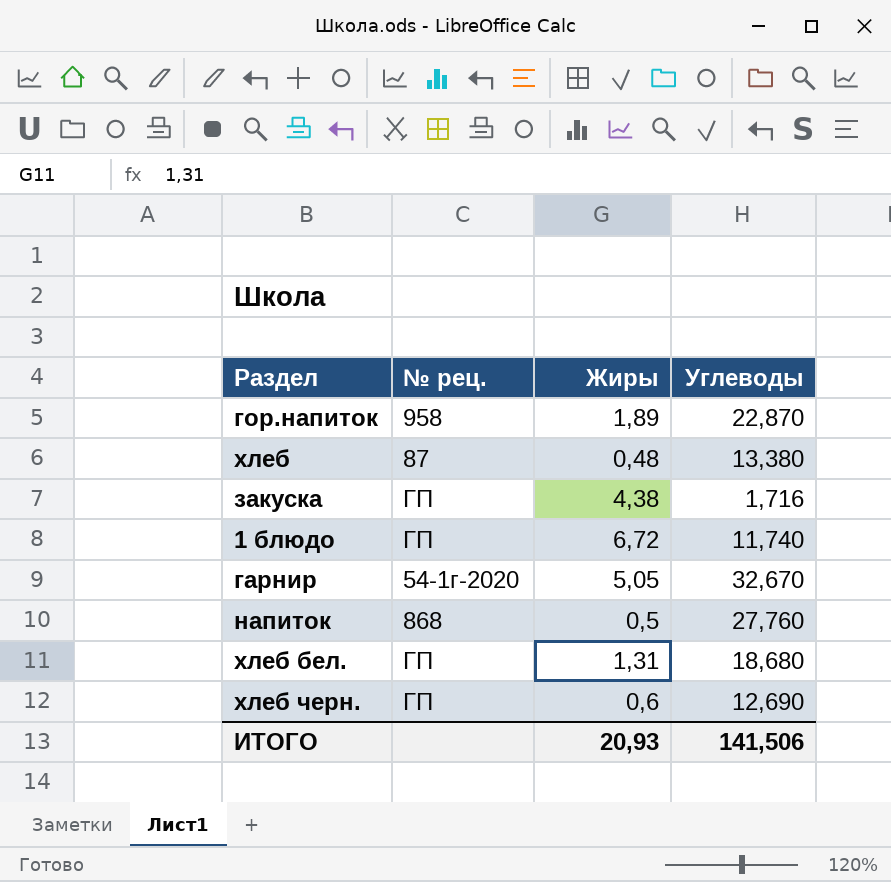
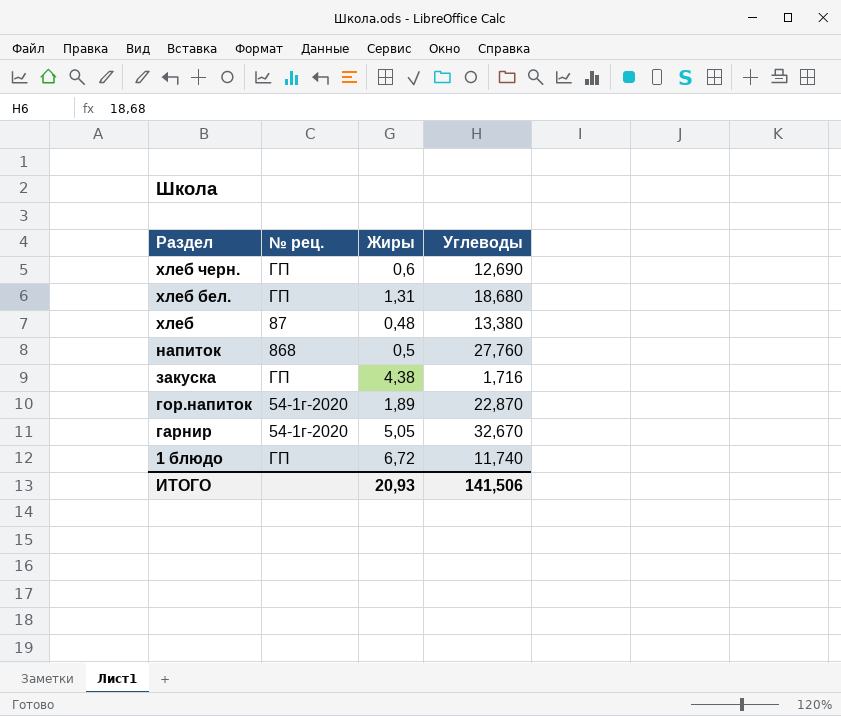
row order: none -> Раздел descending
гор.напиток | № рец.: 958 -> 54-1г-2020

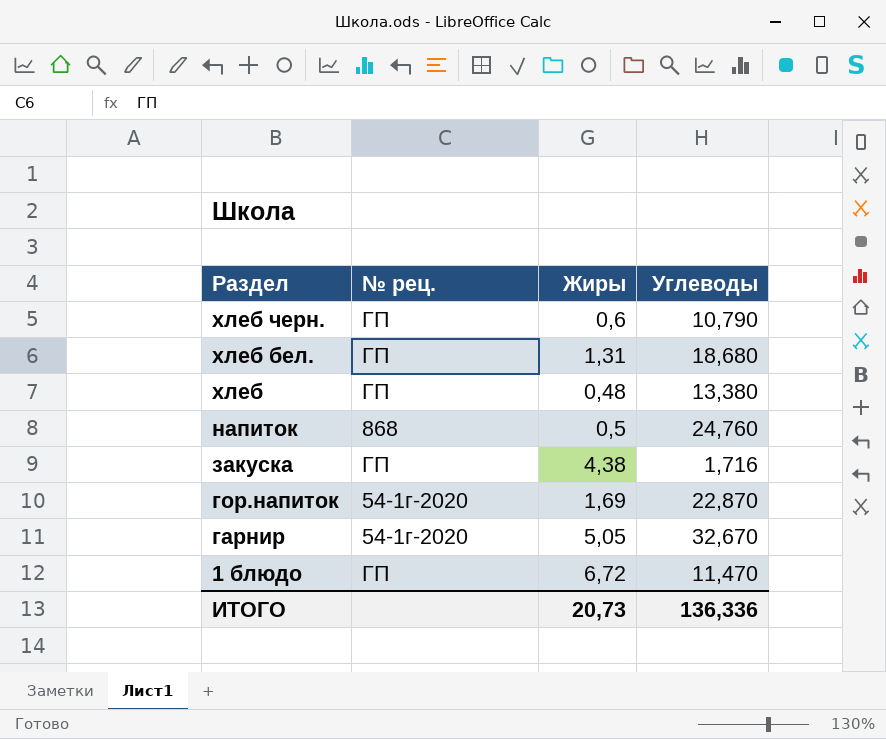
хлеб черн. | Углеводы: 12,690 -> 10,790
хлеб | № рец.: 87 -> ГП
напиток | Углеводы: 27,760 -> 24,760
гор.напиток | Жиры: 1,89 -> 1,69
1 блюдо | Углеводы: 11,740 -> 11,470
ИТОГО | Жиры: 20,93 -> 20,73
ИТОГО | Углеводы: 141,506 -> 136,336

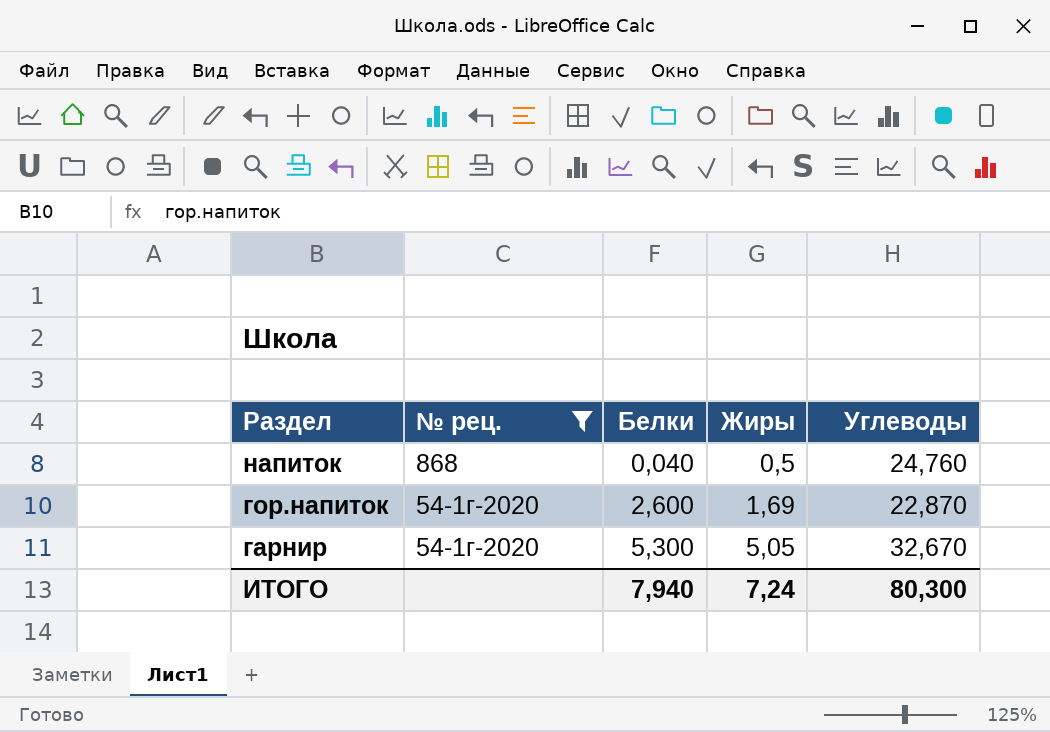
filter: none -> № рец. != ГП
column Белки | position: none -> 3
ИТОГО | Жиры: 20,73 -> 7,24
ИТОГО | Углеводы: 136,336 -> 80,300

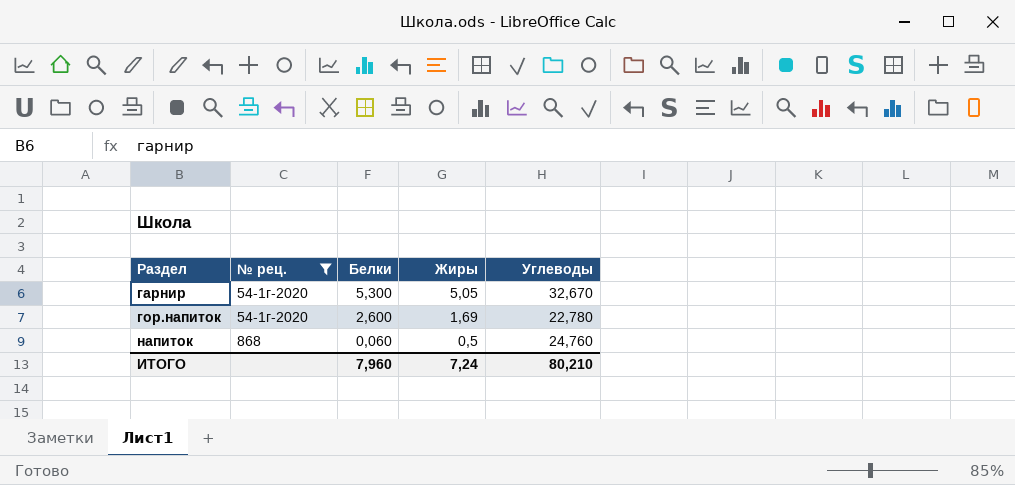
row order: Раздел descending -> Раздел ascending
гор.напиток | Углеводы: 22,870 -> 22,780
напиток | Белки: 0,040 -> 0,060
ИТОГО | Белки: 7,940 -> 7,960
ИТОГО | Углеводы: 80,300 -> 80,210

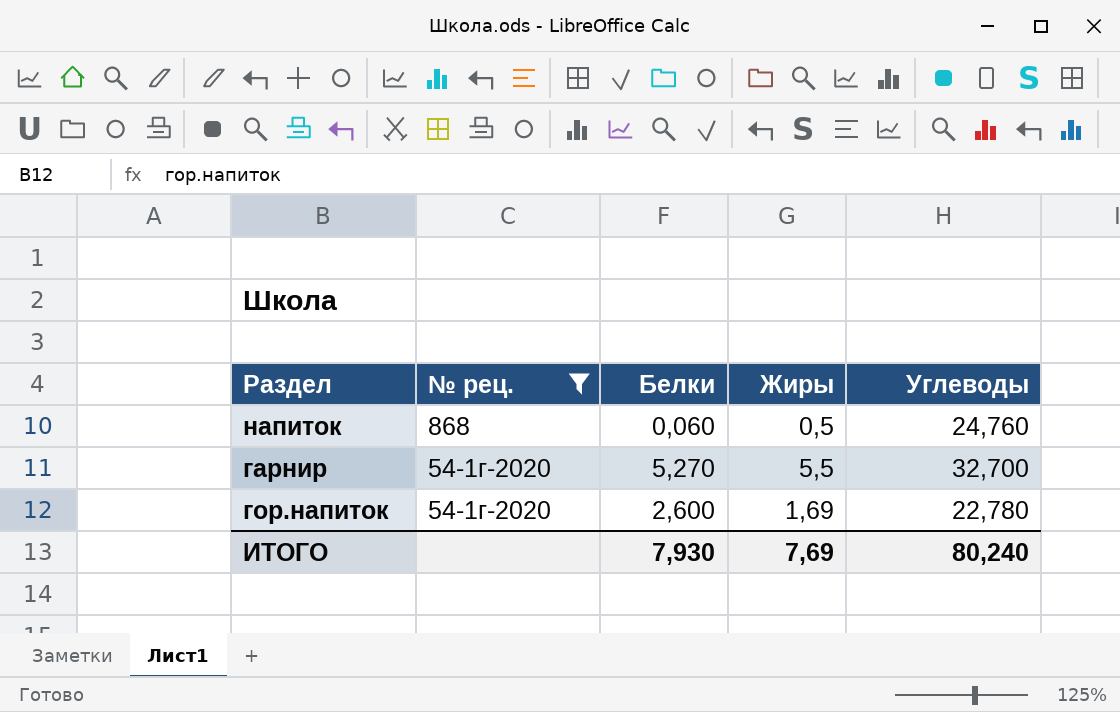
row order: Раздел ascending -> № рец. descending
гарнир | Белки: 5,300 -> 5,270
гарнир | Жиры: 5,05 -> 5,5
гарнир | Углеводы: 32,670 -> 32,700
ИТОГО | Белки: 7,960 -> 7,930
ИТОГО | Жиры: 7,24 -> 7,69
ИТОГО | Углеводы: 80,210 -> 80,240

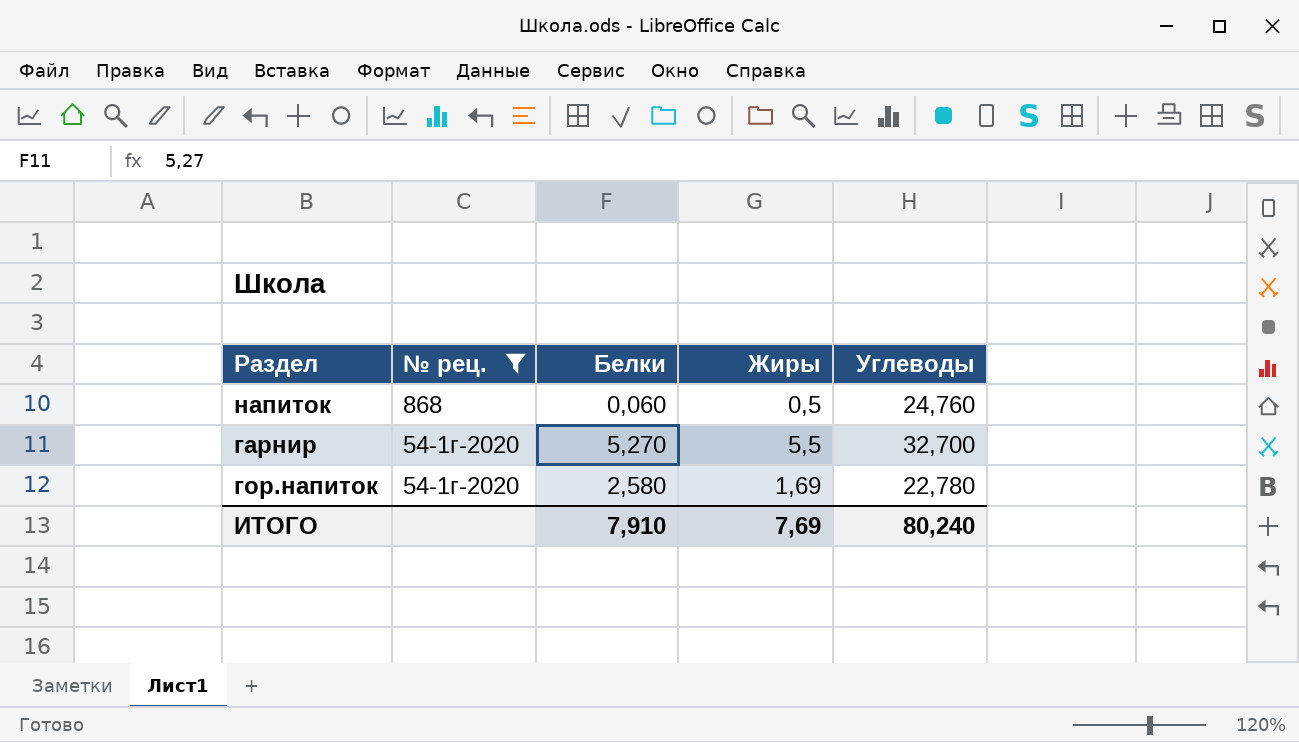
гор.напиток | Белки: 2,600 -> 2,580
ИТОГО | Белки: 7,930 -> 7,910

